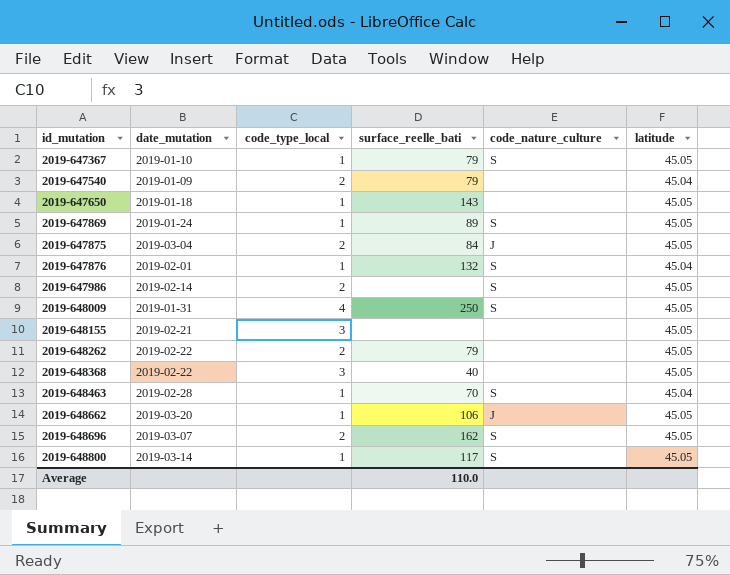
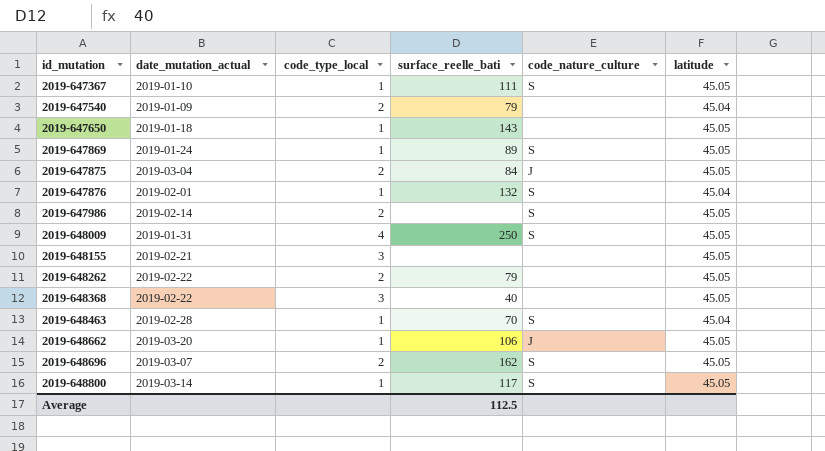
column name: date_mutation -> date_mutation_actual
2019-647367 | surface_reelle_bati: 79 -> 111
Average | surface_reelle_bati: 110.0 -> 112.5

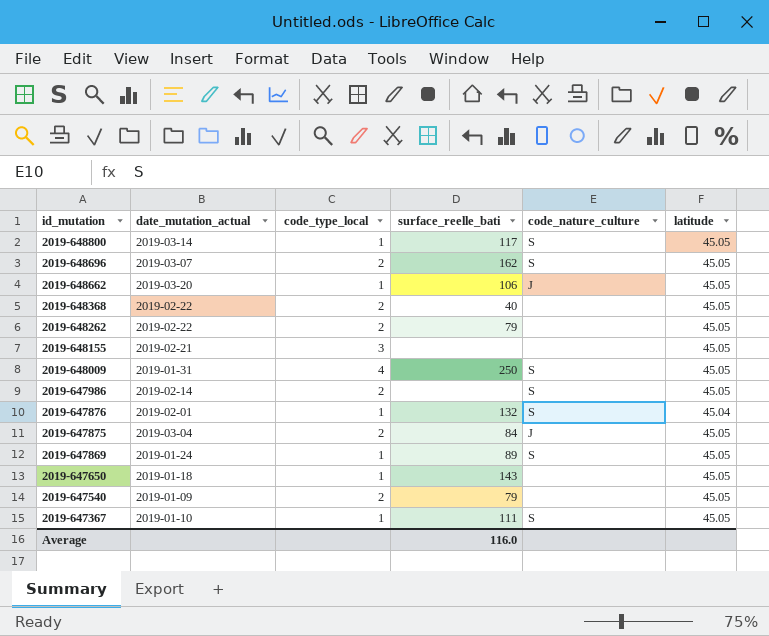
row order: id_mutation ascending -> id_mutation descending
row 2019-648463: 2019-02-28 | 1 | 70 | S | 45.04 -> none
2019-648368 | code_type_local: 3 -> 2
2019-647540 | latitude: 45.04 -> 45.05
Average | surface_reelle_bati: 112.5 -> 116.0

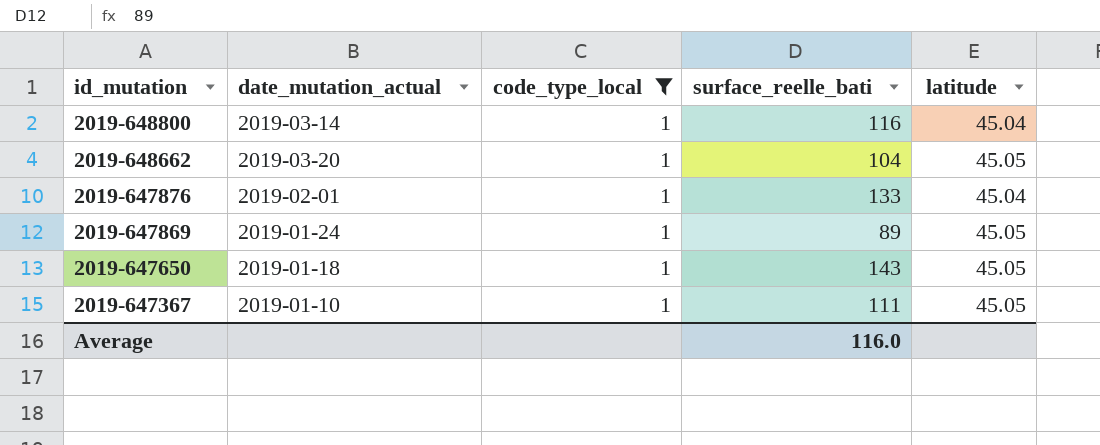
filter: none -> code_type_local = 1
column code_nature_culture | position: 5 -> none
2019-648800 | surface_reelle_bati: 117 -> 116
2019-648800 | latitude: 45.05 -> 45.04
2019-648662 | surface_reelle_bati: 106 -> 104
2019-647876 | surface_reelle_bati: 132 -> 133

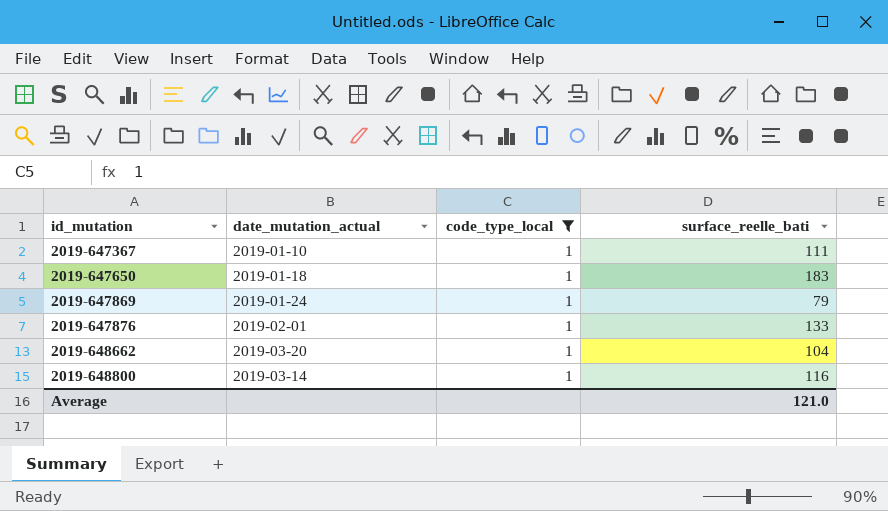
row order: id_mutation descending -> id_mutation ascending
column latitude | position: 5 -> none
2019-647650 | surface_reelle_bati: 143 -> 183
2019-647869 | surface_reelle_bati: 89 -> 79
Average | surface_reelle_bati: 116.0 -> 121.0

